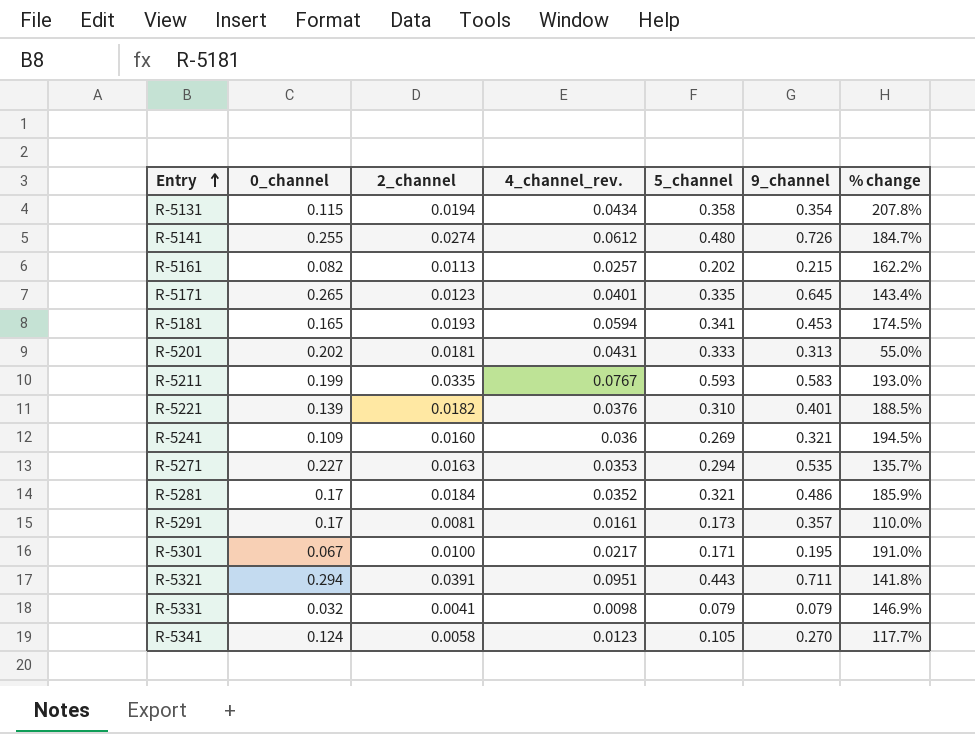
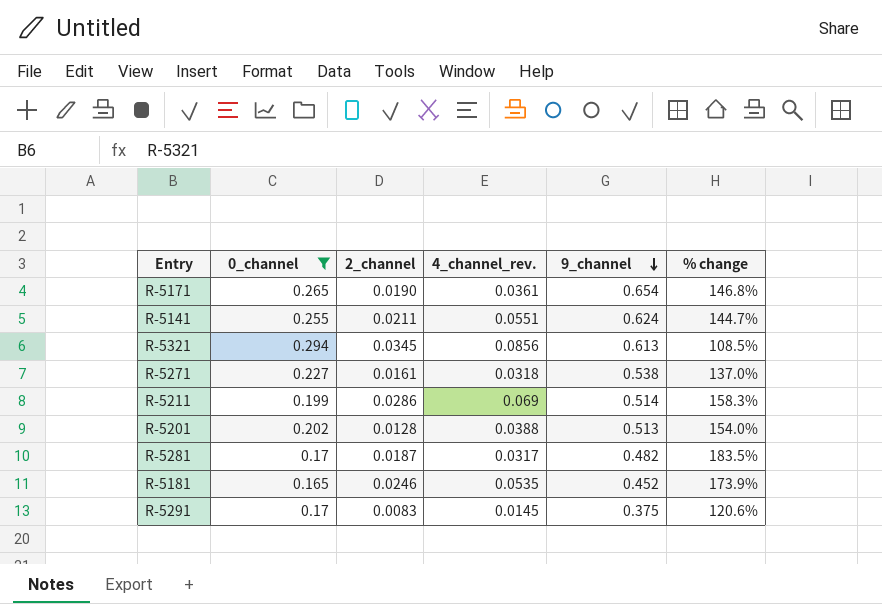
filter: none -> 0_channel >= 0.165
row order: Entry ascending -> 9_channel descending
column 5_channel | position: 5 -> none
R-5171 | 2_channel: 0.0123 -> 0.0190
R-5171 | 4_channel_rev.: 0.0401 -> 0.0361
R-5171 | 9_channel: 0.645 -> 0.654
R-5171 | % change: 143.4% -> 146.8%
R-5141 | 2_channel: 0.0274 -> 0.0211
R-5141 | 4_channel_rev.: 0.0612 -> 0.0551
R-5141 | 9_channel: 0.726 -> 0.624
R-5141 | % change: 184.7% -> 144.7%
R-5321 | 2_channel: 0.0391 -> 0.0345
R-5321 | 4_channel_rev.: 0.0951 -> 0.0856
R-5321 | 9_channel: 0.711 -> 0.613
R-5321 | % change: 141.8% -> 108.5%
R-5271 | 2_channel: 0.0163 -> 0.0161
R-5271 | 4_channel_rev.: 0.0353 -> 0.0318
R-5271 | 9_channel: 0.535 -> 0.538
R-5271 | % change: 135.7% -> 137.0%
R-5211 | 2_channel: 0.0335 -> 0.0286
R-5211 | 4_channel_rev.: 0.0767 -> 0.069
R-5211 | 9_channel: 0.583 -> 0.514
R-5211 | % change: 193.0% -> 158.3%
R-5201 | 2_channel: 0.0181 -> 0.0128
R-5201 | 4_channel_rev.: 0.0431 -> 0.0388
R-5201 | 9_channel: 0.313 -> 0.513
R-5201 | % change: 55.0% -> 154.0%
R-5281 | 2_channel: 0.0184 -> 0.0187
R-5281 | 4_channel_rev.: 0.0352 -> 0.0317
R-5281 | 9_channel: 0.486 -> 0.482
R-5281 | % change: 185.9% -> 183.5%
R-5181 | 2_channel: 0.0193 -> 0.0246
R-5181 | 4_channel_rev.: 0.0594 -> 0.0535
R-5181 | 9_channel: 0.453 -> 0.452
R-5181 | % change: 174.5% -> 173.9%
R-5291 | 2_channel: 0.0081 -> 0.0083
R-5291 | 4_channel_rev.: 0.0161 -> 0.0145
R-5291 | 9_channel: 0.357 -> 0.375
R-5291 | % change: 110.0% -> 120.6%

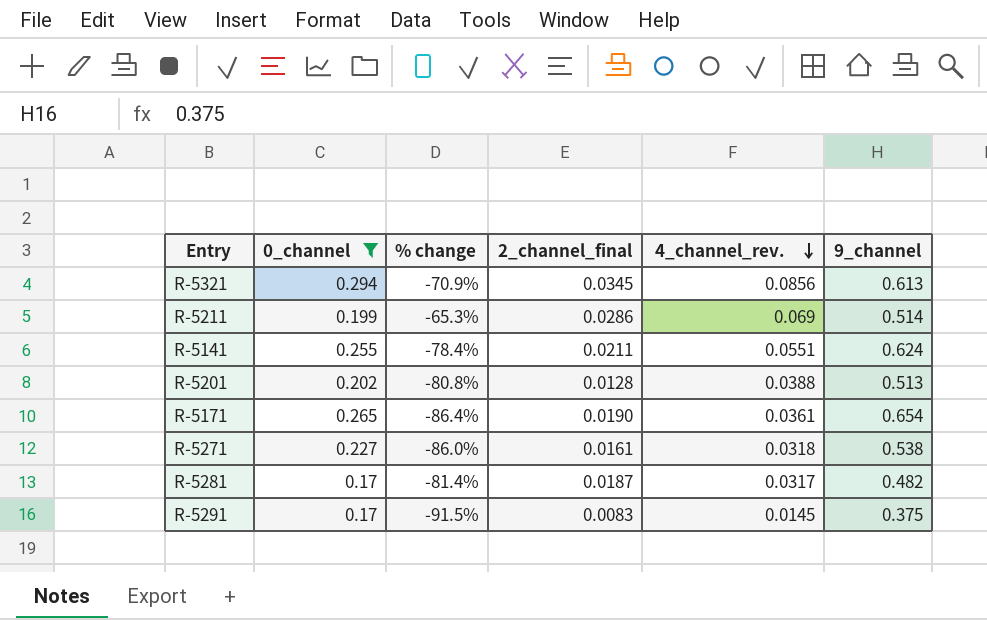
row order: 9_channel descending -> 4_channel_rev. descending
column % change | formula: ([9_channel] - [0_channel]) / [0_channel] -> ([4_channel_rev.] - [0_channel]) / [0_channel]
column % change | position: 6 -> 3
column name: 2_channel -> 2_channel_final
row R-5181: 0.165 | 0.0246 | 0.0535 | 0.452 | 173.9% -> none

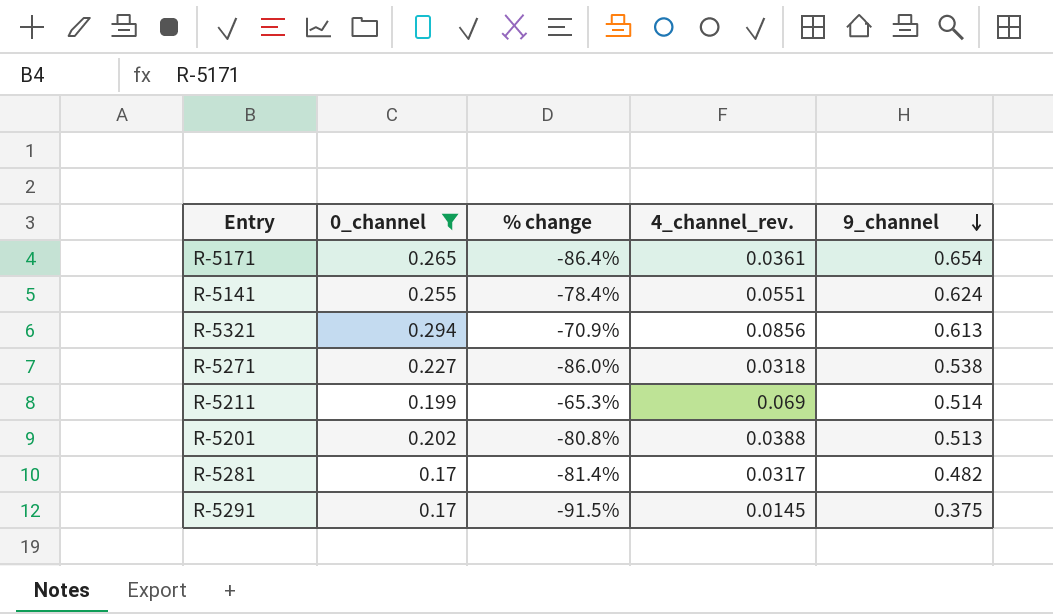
row order: 4_channel_rev. descending -> 9_channel descending
column 2_channel_final | position: 4 -> none

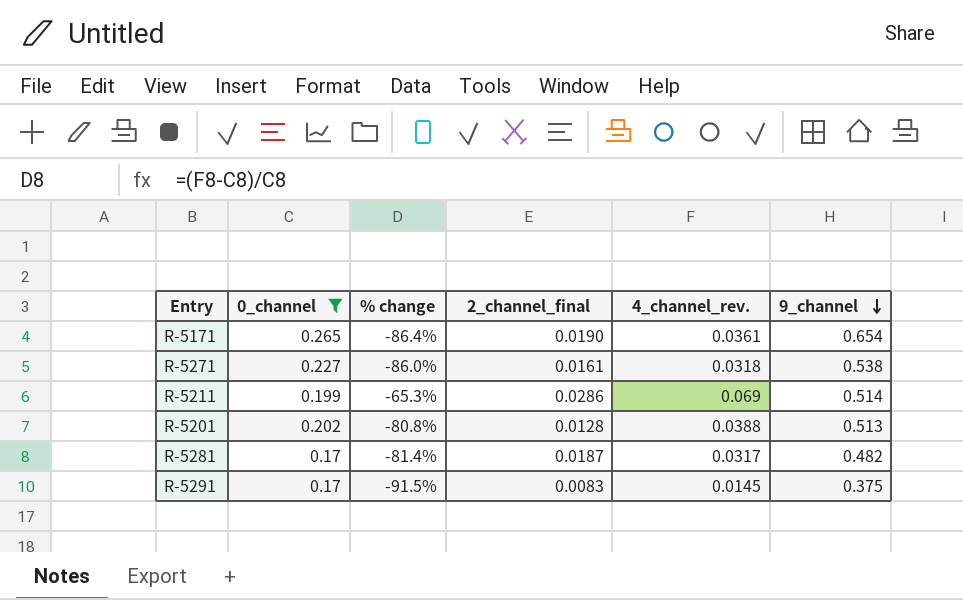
column 2_channel_final | position: none -> 4
row R-5141: 0.255 | -78.4% | 0.0551 | 0.624 -> none
row R-5321: 0.294 | -70.9% | 0.0856 | 0.613 -> none

